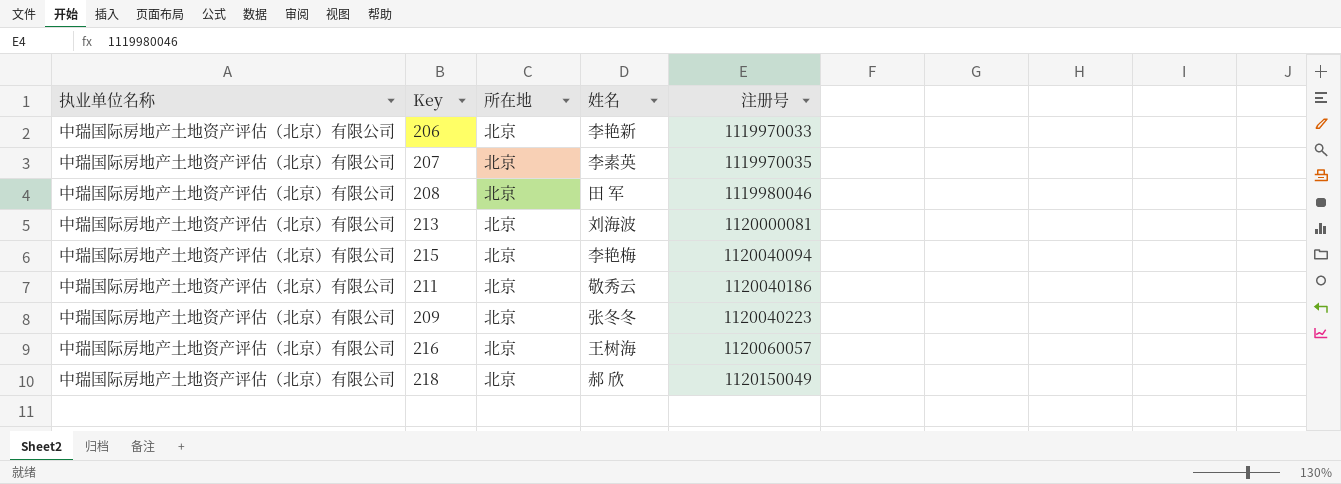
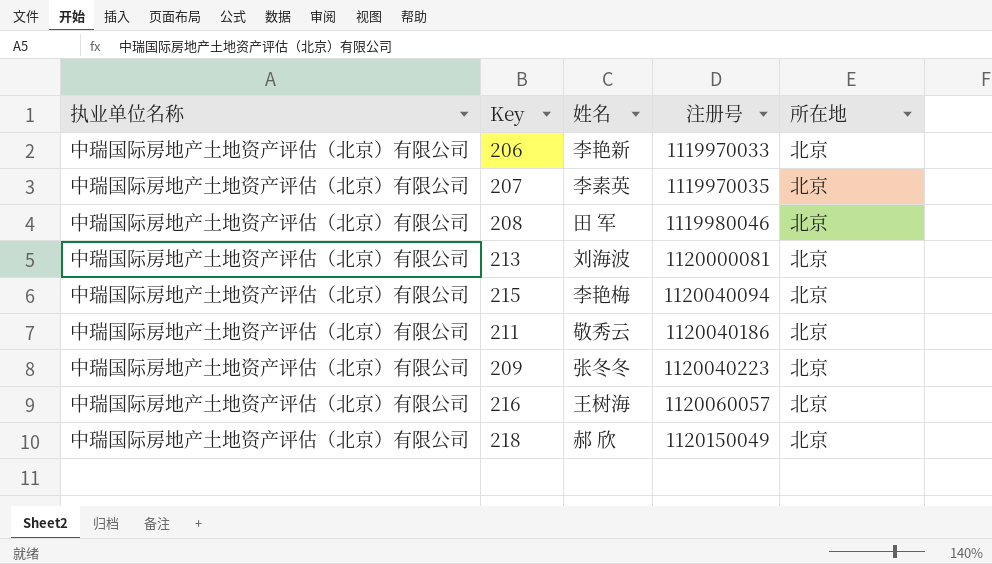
column 所在地 | position: 3 -> 5

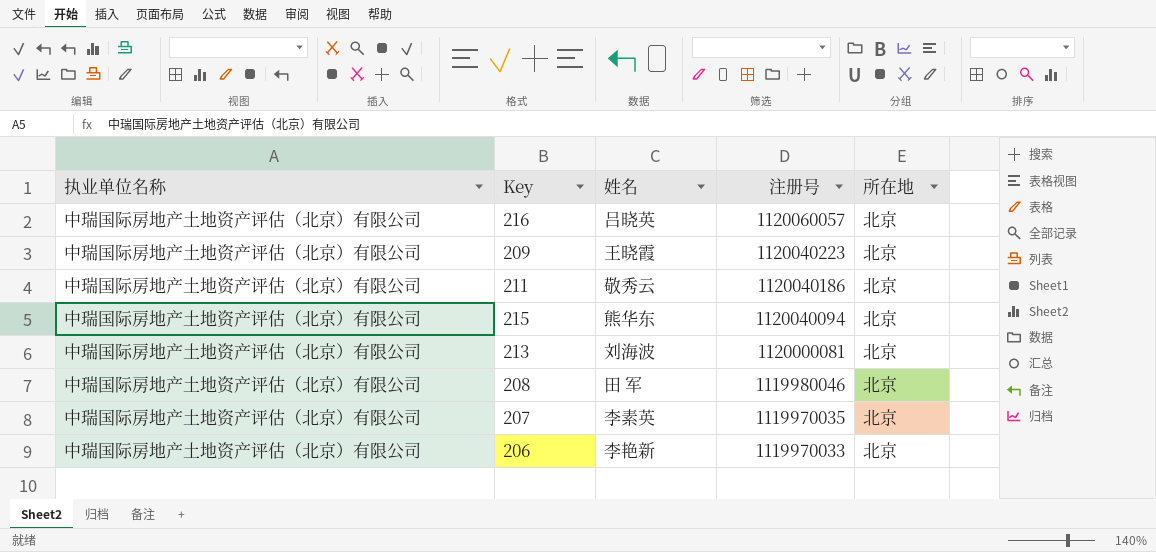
row order: 注册号 ascending -> 注册号 descending
row 218: 中瑞国际房地产土地资产评估（北京）有限公司 | 郝 欣 | 1120150049 | 北京 -> none
216 | 姓名: 王树海 -> 吕晓英
209 | 姓名: 张冬冬 -> 王晓霞
215 | 姓名: 李艳梅 -> 熊华东

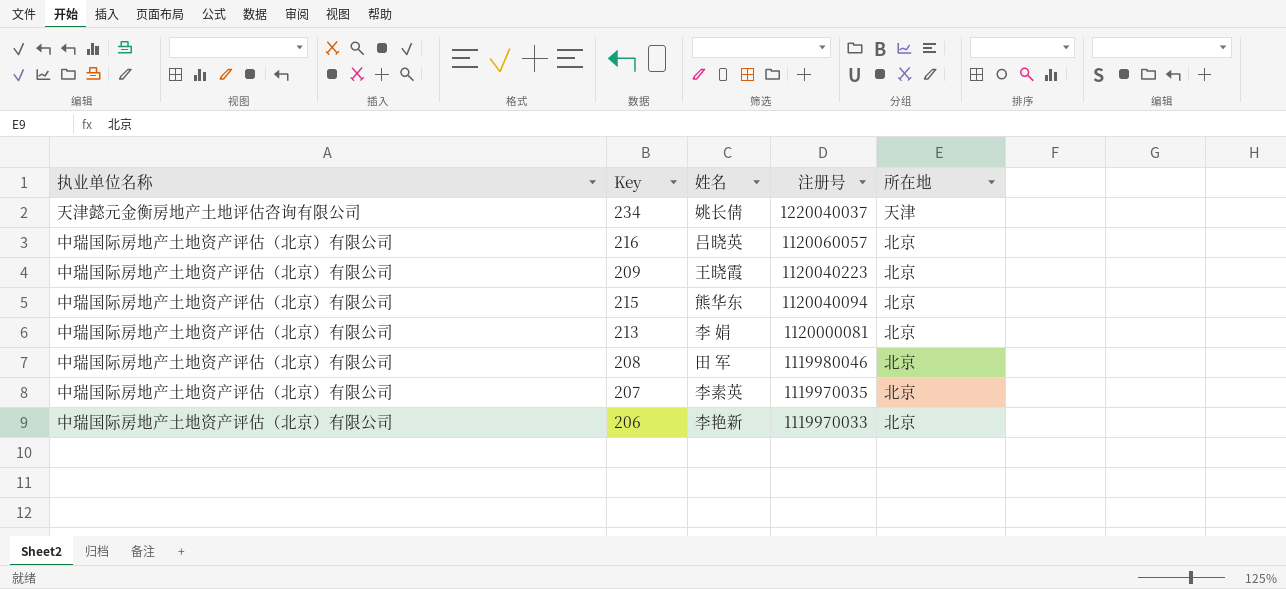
row 211: 中瑞国际房地产土地资产评估（北京）有限公司 | 敬秀云 | 1120040186 | 北京 -> none
row 234: none -> 天津懿元金衡房地产土地评估咨询有限公司 | 姚长倩 | 1220040037 | 天津
213 | 姓名: 刘海波 -> 李 娟

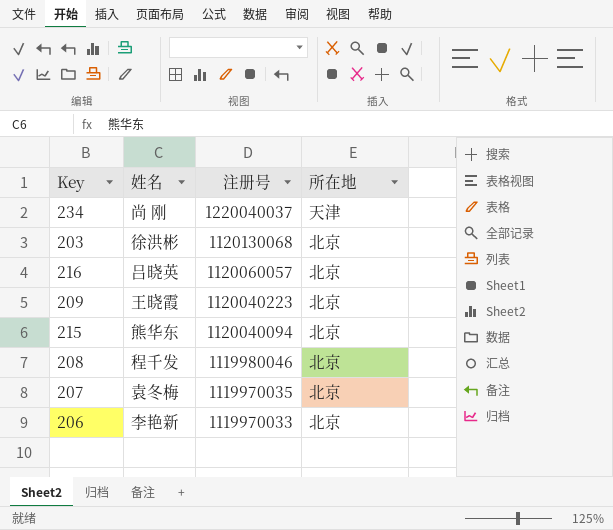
column 执业单位名称 | position: 1 -> none
row 213: 中瑞国际房地产土地资产评估（北京）有限公司 | 李 娟 | 1120000081 | 北京 -> none
234 | 姓名: 姚长倩 -> 尚 刚
row 203: none -> 徐洪彬 | 1120130068 | 北京
208 | 姓名: 田 军 -> 程千发
207 | 姓名: 李素英 -> 袁冬梅

